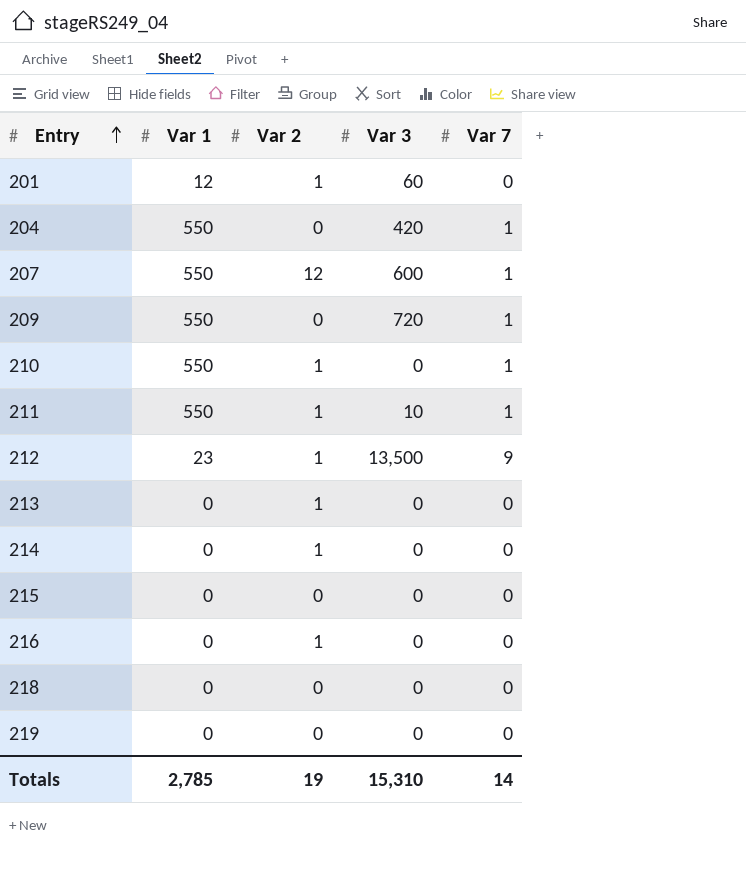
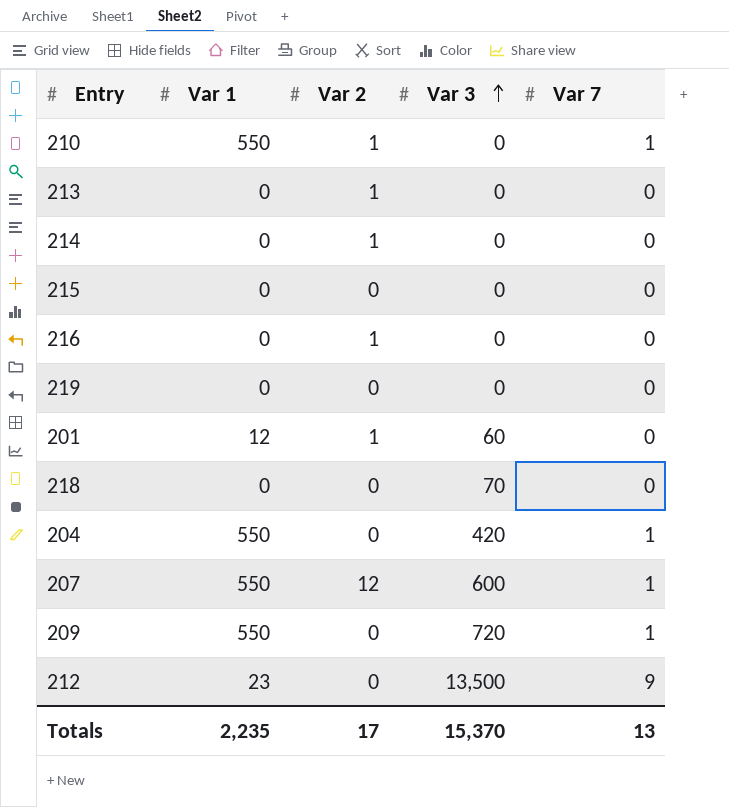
row order: Entry ascending -> Var 3 ascending
row 211: 550 | 1 | 10 | 1 -> none
218 | Var 3: 0 -> 70
212 | Var 2: 1 -> 0
Totals | Var 1: 2,785 -> 2,235
Totals | Var 2: 19 -> 17
Totals | Var 3: 15,310 -> 15,370
Totals | Var 7: 14 -> 13

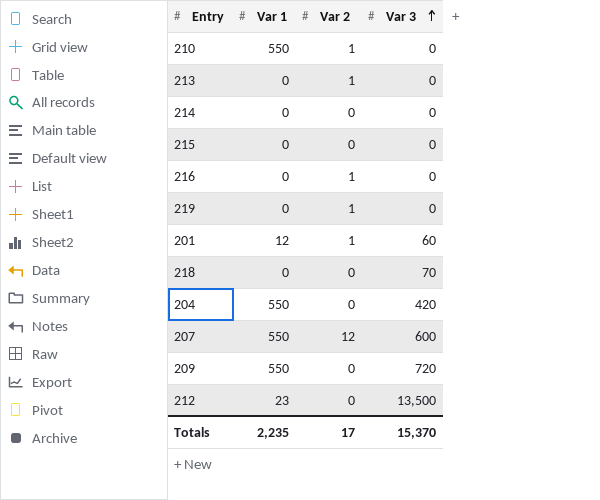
column Var 7 | position: 5 -> none
214 | Var 2: 1 -> 0
219 | Var 2: 0 -> 1

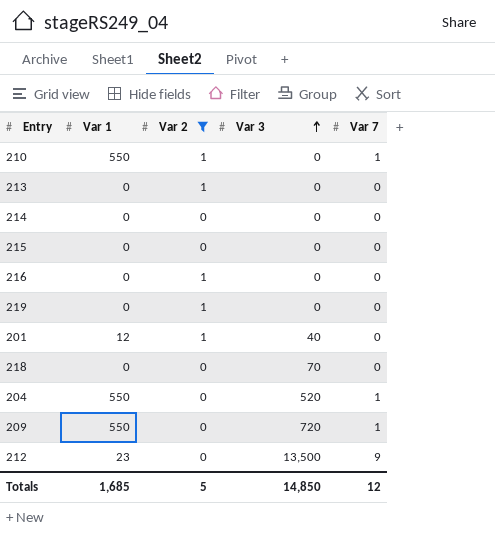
filter: none -> Var 2 != 12
column Var 7 | position: none -> 5
201 | Var 3: 60 -> 40
204 | Var 3: 420 -> 520
Totals | Var 1: 2,235 -> 1,685
Totals | Var 2: 17 -> 5
Totals | Var 3: 15,370 -> 14,850

